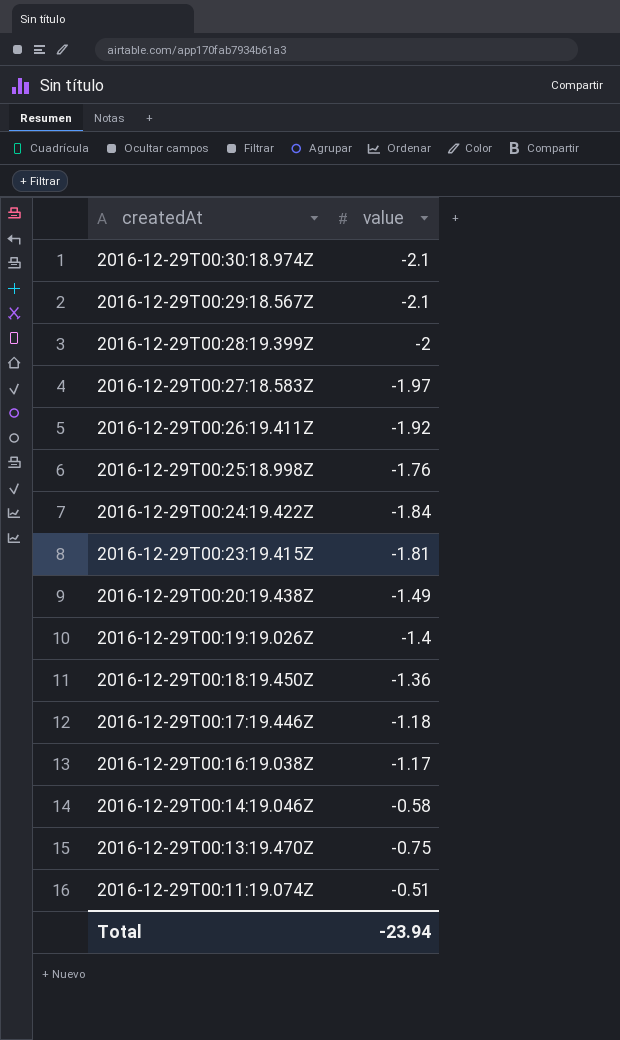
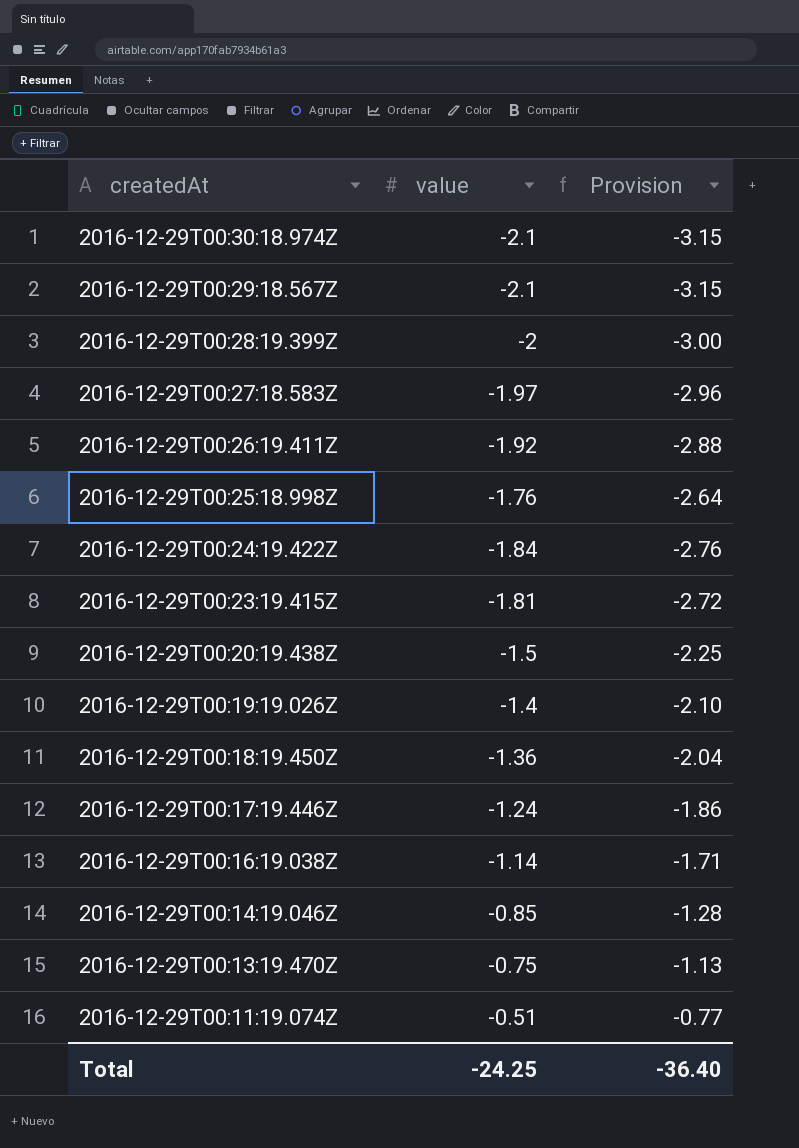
column Provision | formula: none -> [value] * 1.5
2016-12-29T00:20:19.438Z | value: -1.49 -> -1.5
2016-12-29T00:17:19.446Z | value: -1.18 -> -1.24
2016-12-29T00:16:19.038Z | value: -1.17 -> -1.14
2016-12-29T00:14:19.046Z | value: -0.58 -> -0.85
Total | value: -23.94 -> -24.25

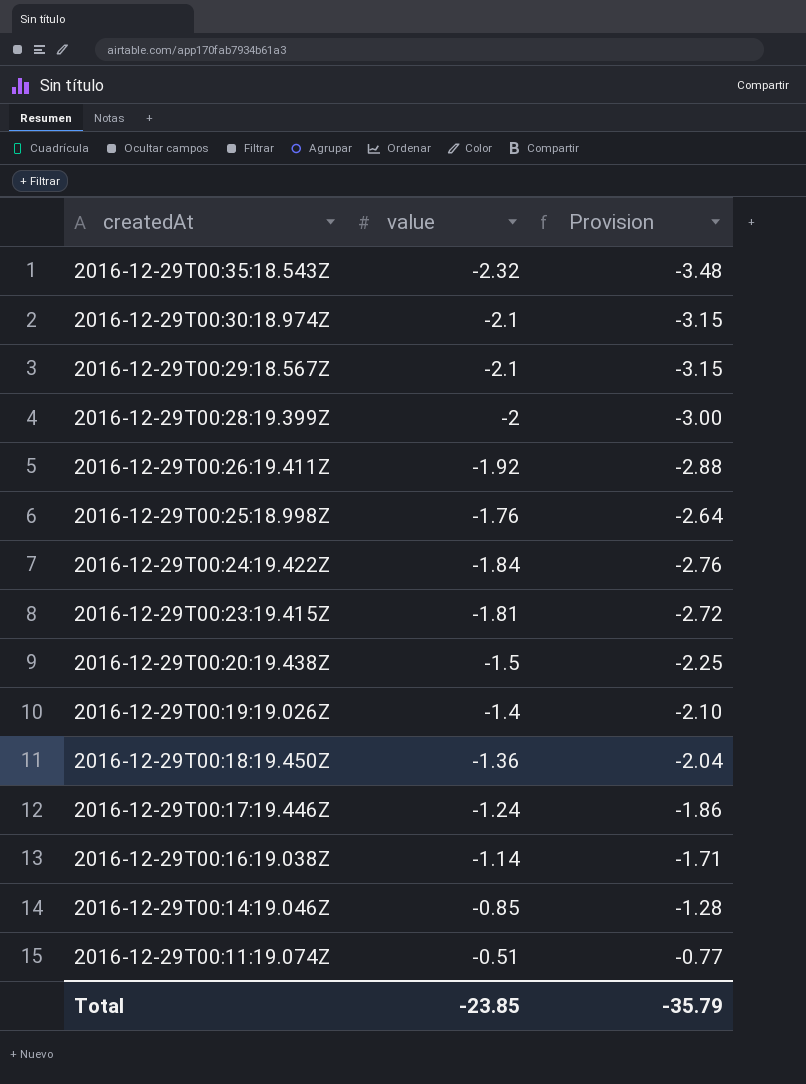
row 2016-12-29T00:27:18.583Z: -1.97 | -2.96 -> none
row 2016-12-29T00:13:19.470Z: -0.75 | -1.13 -> none
row 2016-12-29T00:35:18.543Z: none -> -2.32 | -3.48
Total | value: -24.25 -> -23.85
Total | Provision: -36.40 -> -35.79

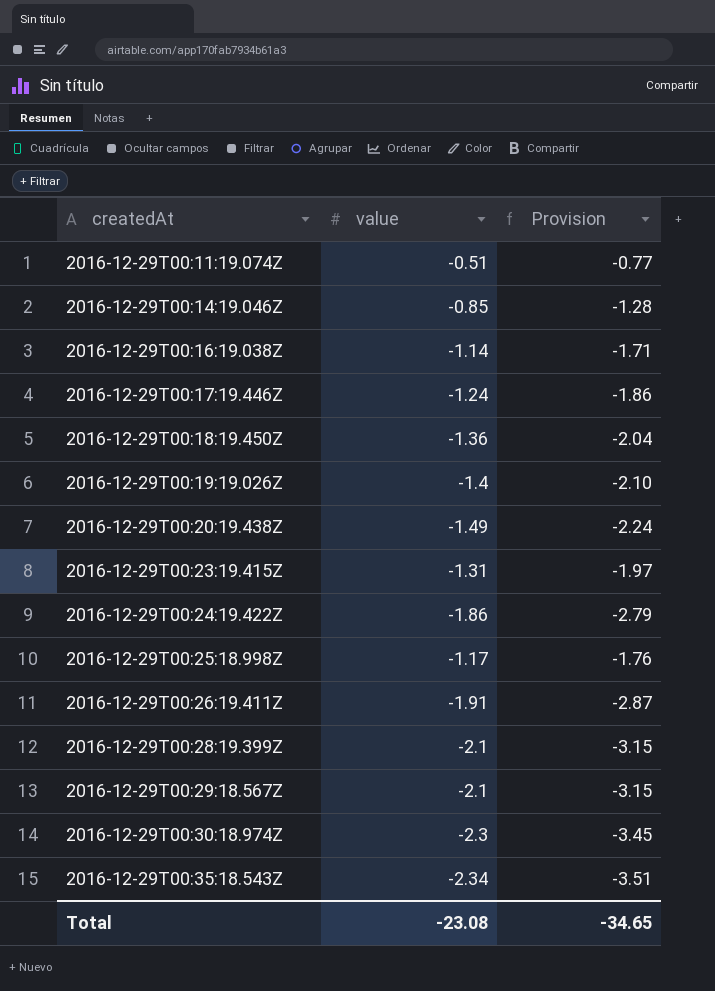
row order: createdAt descending -> createdAt ascending
2016-12-29T00:20:19.438Z | value: -1.5 -> -1.49
2016-12-29T00:20:19.438Z | Provision: -2.25 -> -2.24
2016-12-29T00:23:19.415Z | value: -1.81 -> -1.31
2016-12-29T00:23:19.415Z | Provision: -2.72 -> -1.97
2016-12-29T00:24:19.422Z | value: -1.84 -> -1.86
2016-12-29T00:24:19.422Z | Provision: -2.76 -> -2.79
2016-12-29T00:25:18.998Z | value: -1.76 -> -1.17
2016-12-29T00:25:18.998Z | Provision: -2.64 -> -1.76
2016-12-29T00:26:19.411Z | value: -1.92 -> -1.91
2016-12-29T00:26:19.411Z | Provision: -2.88 -> -2.87
2016-12-29T00:28:19.399Z | value: -2 -> -2.1
2016-12-29T00:28:19.399Z | Provision: -3.00 -> -3.15
2016-12-29T00:30:18.974Z | value: -2.1 -> -2.3
2016-12-29T00:30:18.974Z | Provision: -3.15 -> -3.45
2016-12-29T00:35:18.543Z | value: -2.32 -> -2.34
2016-12-29T00:35:18.543Z | Provision: -3.48 -> -3.51
Total | value: -23.85 -> -23.08
Total | Provision: -35.79 -> -34.65

